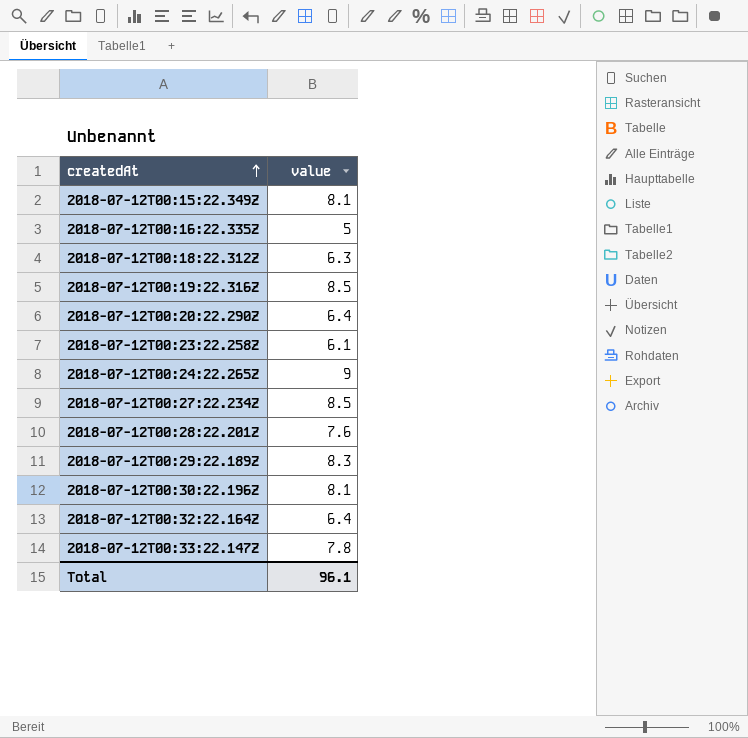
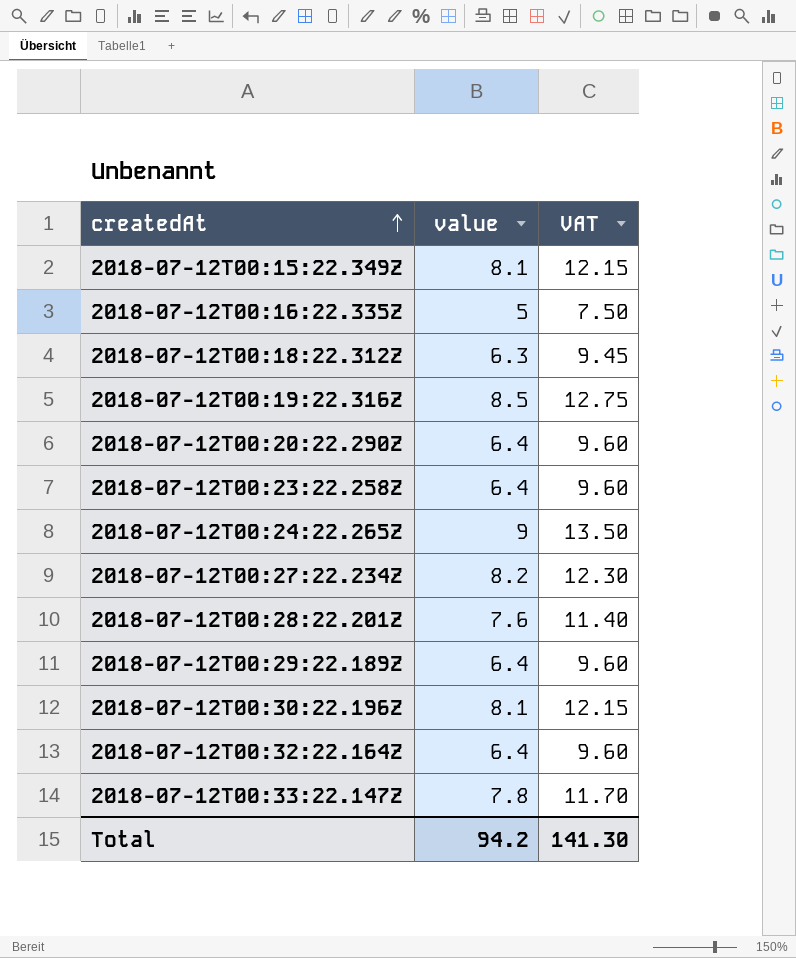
column VAT | formula: none -> [value] * 1.5
2018-07-12T00:23:22.258Z | value: 6.1 -> 6.4
2018-07-12T00:27:22.234Z | value: 8.5 -> 8.2
2018-07-12T00:29:22.189Z | value: 8.3 -> 6.4
Total | value: 96.1 -> 94.2

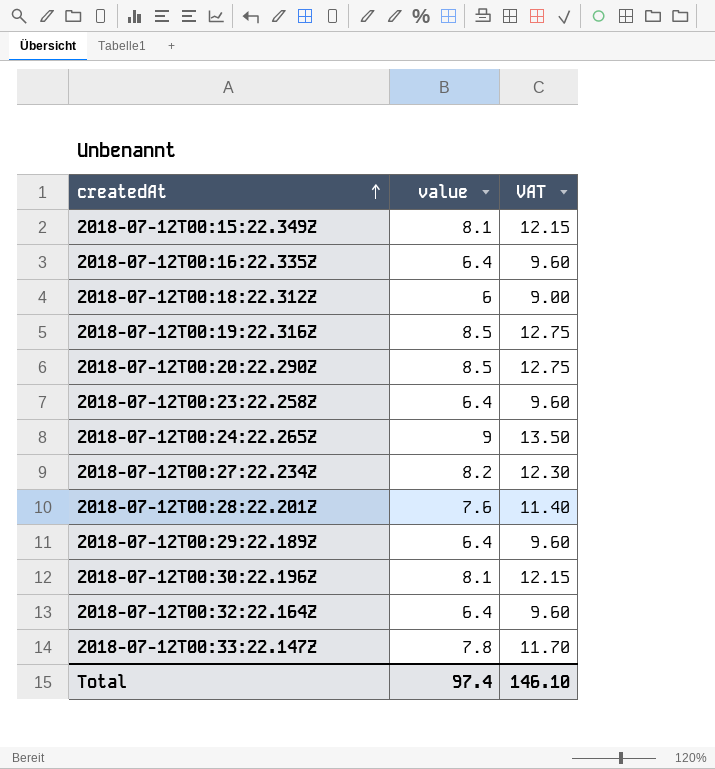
2018-07-12T00:16:22.335Z | value: 5 -> 6.4
2018-07-12T00:16:22.335Z | VAT: 7.50 -> 9.60
2018-07-12T00:18:22.312Z | value: 6.3 -> 6
2018-07-12T00:18:22.312Z | VAT: 9.45 -> 9.00
2018-07-12T00:20:22.290Z | value: 6.4 -> 8.5
2018-07-12T00:20:22.290Z | VAT: 9.60 -> 12.75
Total | value: 94.2 -> 97.4
Total | VAT: 141.30 -> 146.10

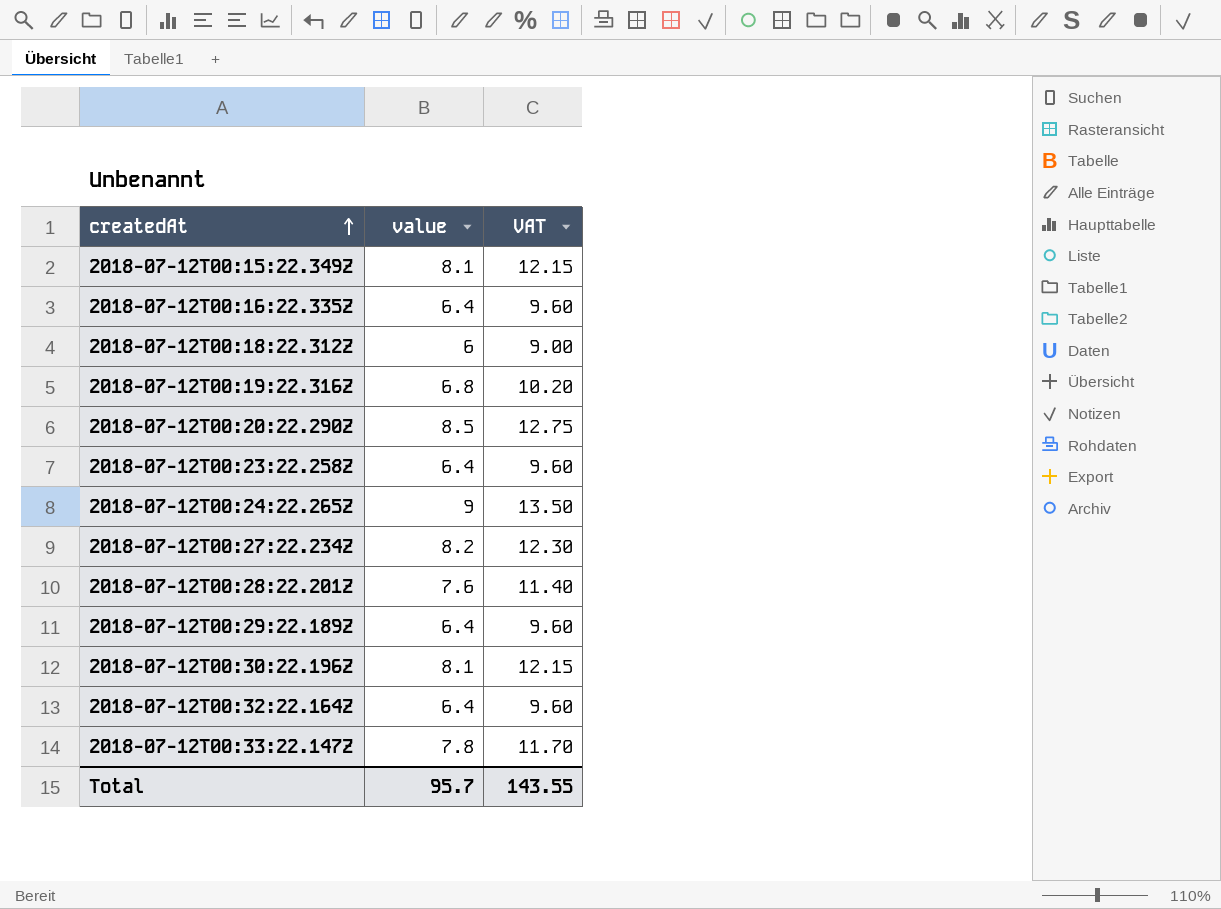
2018-07-12T00:19:22.316Z | value: 8.5 -> 6.8
2018-07-12T00:19:22.316Z | VAT: 12.75 -> 10.20
Total | value: 97.4 -> 95.7
Total | VAT: 146.10 -> 143.55

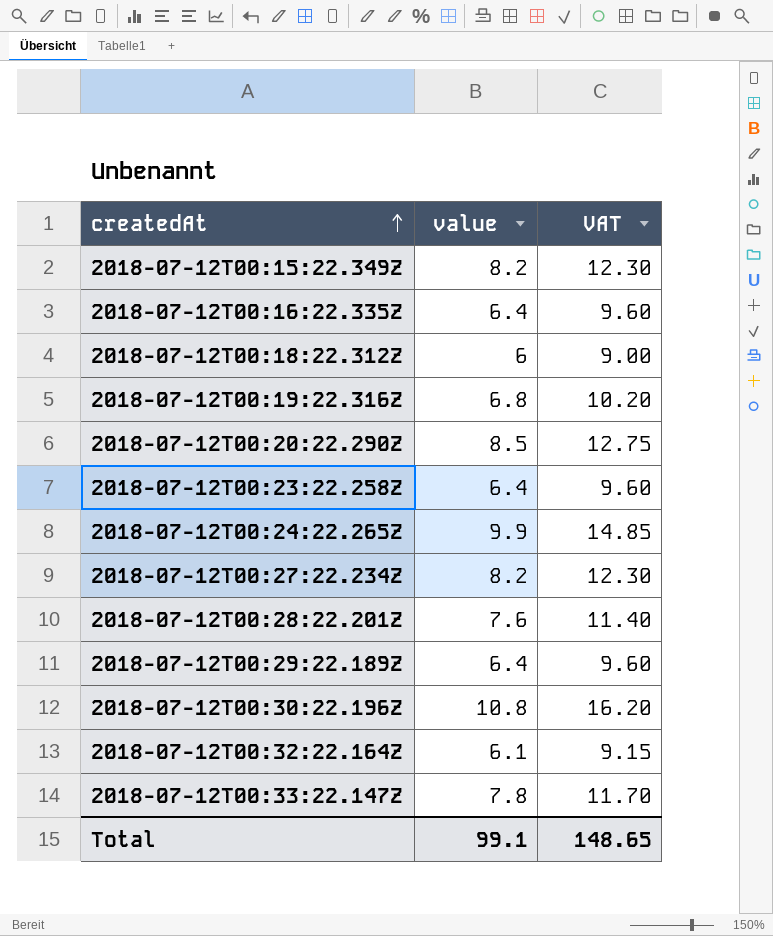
2018-07-12T00:15:22.349Z | value: 8.1 -> 8.2
2018-07-12T00:15:22.349Z | VAT: 12.15 -> 12.30
2018-07-12T00:24:22.265Z | value: 9 -> 9.9
2018-07-12T00:24:22.265Z | VAT: 13.50 -> 14.85
2018-07-12T00:30:22.196Z | value: 8.1 -> 10.8
2018-07-12T00:30:22.196Z | VAT: 12.15 -> 16.20
2018-07-12T00:32:22.164Z | value: 6.4 -> 6.1
2018-07-12T00:32:22.164Z | VAT: 9.60 -> 9.15
Total | value: 95.7 -> 99.1
Total | VAT: 143.55 -> 148.65

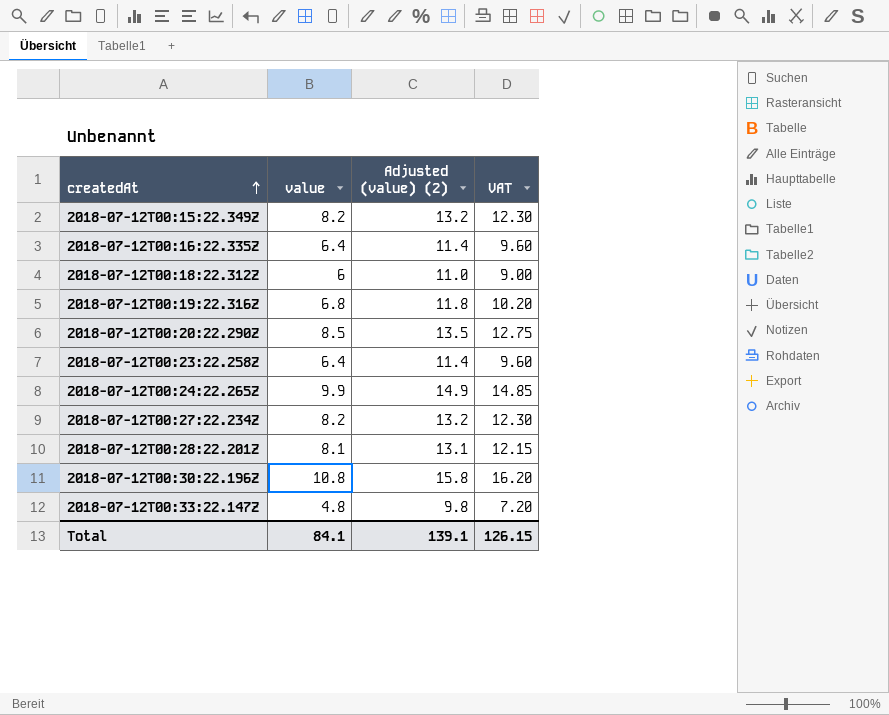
column Adjusted (value) (2) | formula: none -> [value] + 5
row 2018-07-12T00:29:22.189Z: 6.4 | 9.60 -> none
row 2018-07-12T00:32:22.164Z: 6.1 | 9.15 -> none
2018-07-12T00:28:22.201Z | value: 7.6 -> 8.1
2018-07-12T00:28:22.201Z | VAT: 11.40 -> 12.15
2018-07-12T00:33:22.147Z | value: 7.8 -> 4.8
2018-07-12T00:33:22.147Z | VAT: 11.70 -> 7.20
Total | value: 99.1 -> 84.1
Total | VAT: 148.65 -> 126.15

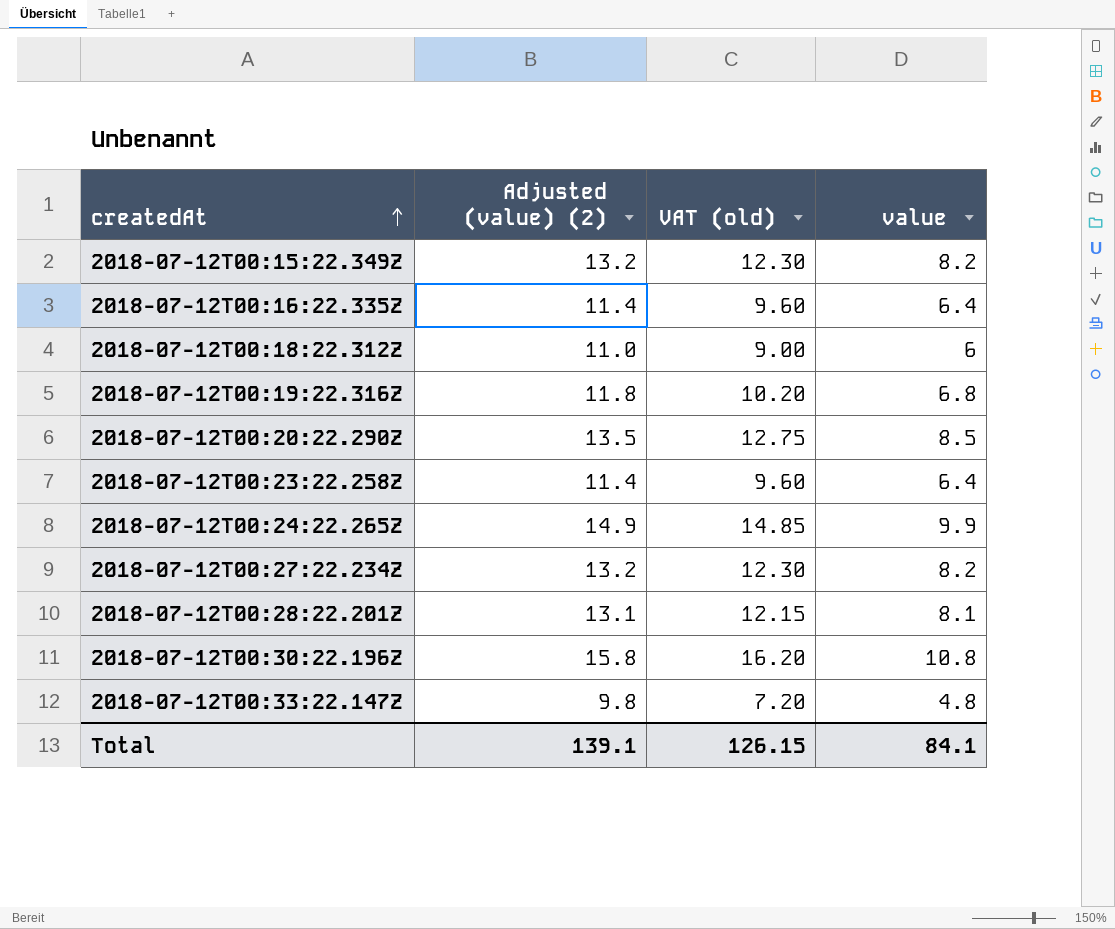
column name: VAT -> VAT (old)
column value | position: 2 -> 4

